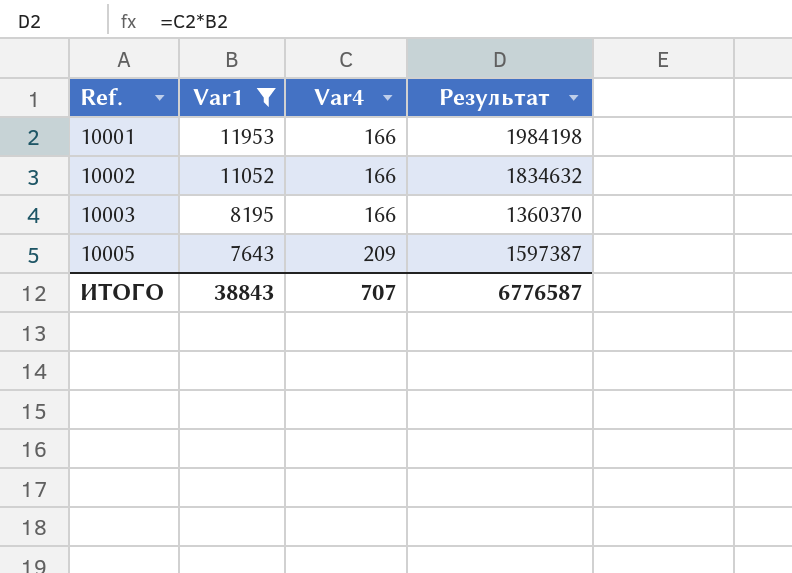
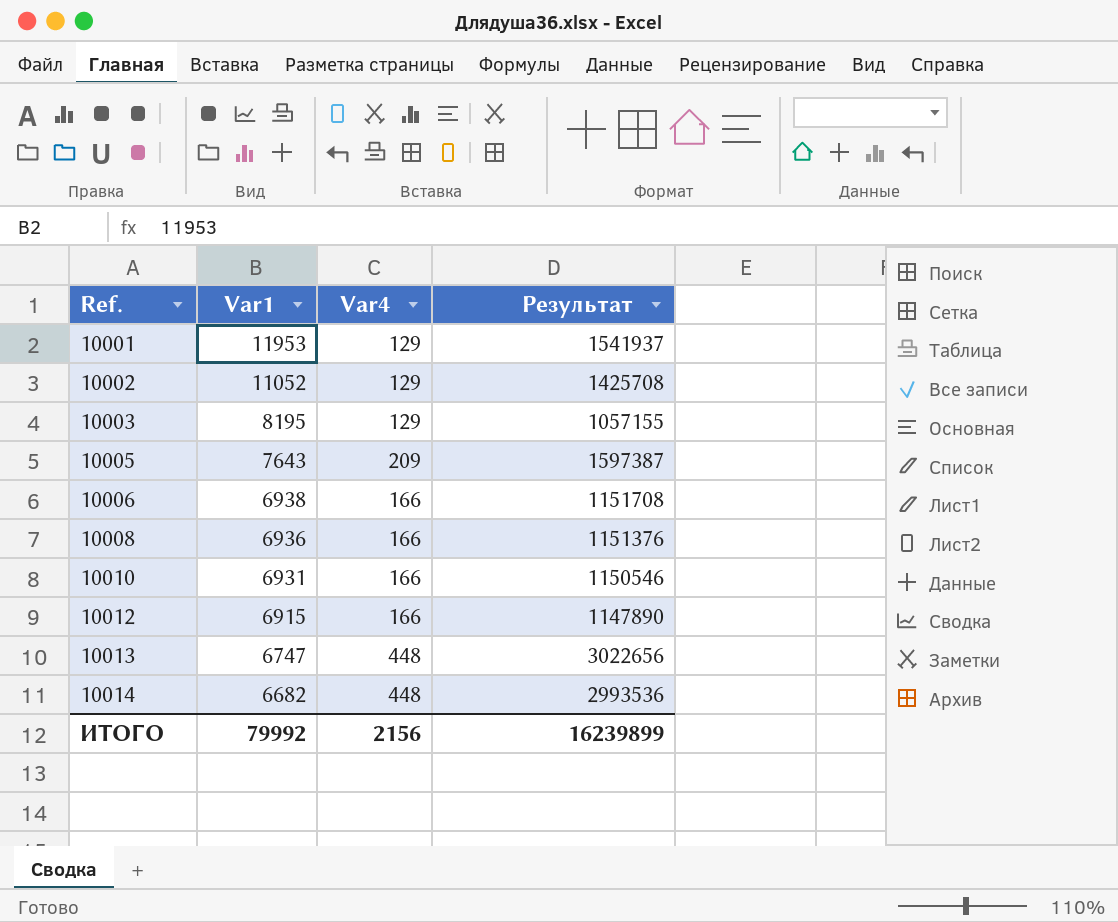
filter: Var1 >= 7643 -> none
10001 | Var4: 166 -> 129
10001 | Результат: 1984198 -> 1541937
10002 | Var4: 166 -> 129
10002 | Результат: 1834632 -> 1425708
10003 | Var4: 166 -> 129
10003 | Результат: 1360370 -> 1057155
ИТОГО | Var1: 38843 -> 79992
ИТОГО | Var4: 707 -> 2156
ИТОГО | Результат: 6776587 -> 16239899

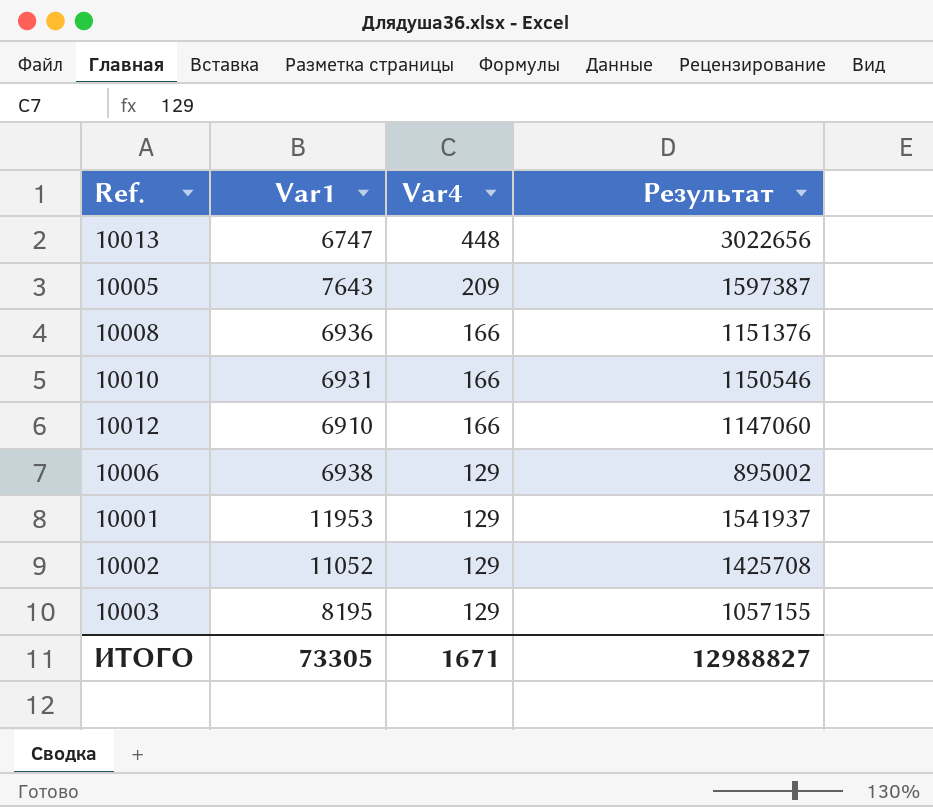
row order: Ref. ascending -> Var4 descending
row 10014: 6682 | 448 | 2993536 -> none
10012 | Var1: 6915 -> 6910
10012 | Результат: 1147890 -> 1147060
10006 | Var4: 166 -> 129
10006 | Результат: 1151708 -> 895002
ИТОГО | Var1: 79992 -> 73305
ИТОГО | Var4: 2156 -> 1671
ИТОГО | Результат: 16239899 -> 12988827

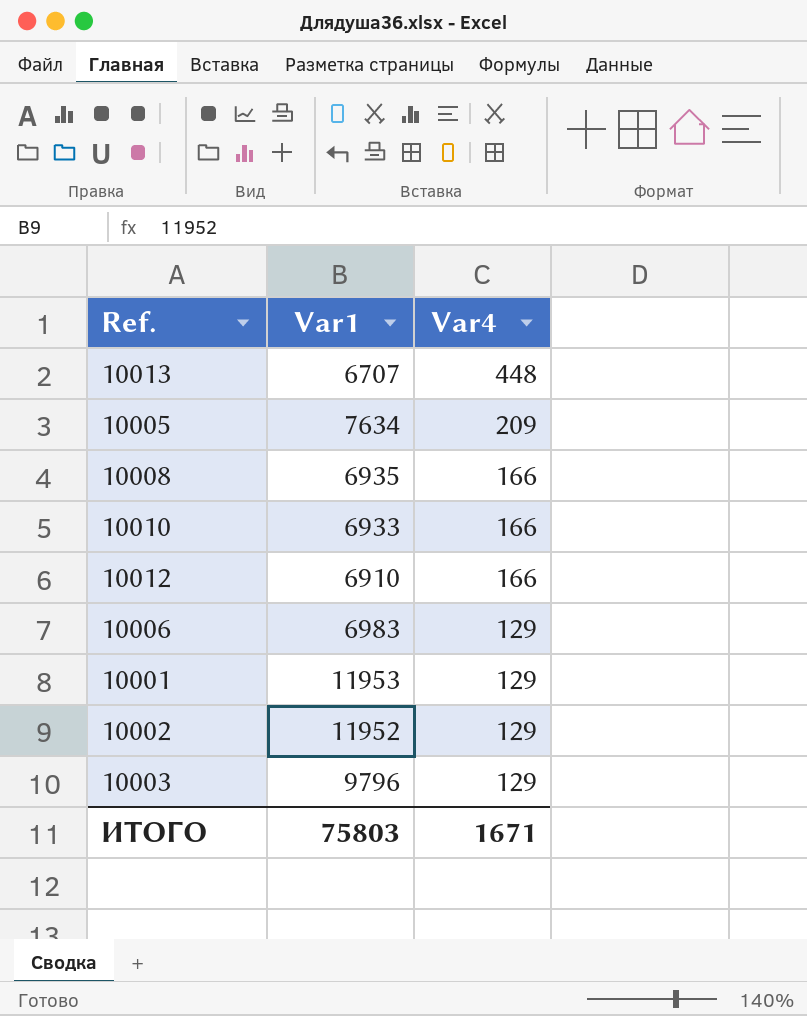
column Результат | formula: [Var1] * [Var4] -> none
10013 | Var1: 6747 -> 6707
10005 | Var1: 7643 -> 7634
10008 | Var1: 6936 -> 6935
10010 | Var1: 6931 -> 6933
10006 | Var1: 6938 -> 6983
10002 | Var1: 11052 -> 11952
10003 | Var1: 8195 -> 9796
ИТОГО | Var1: 73305 -> 75803

